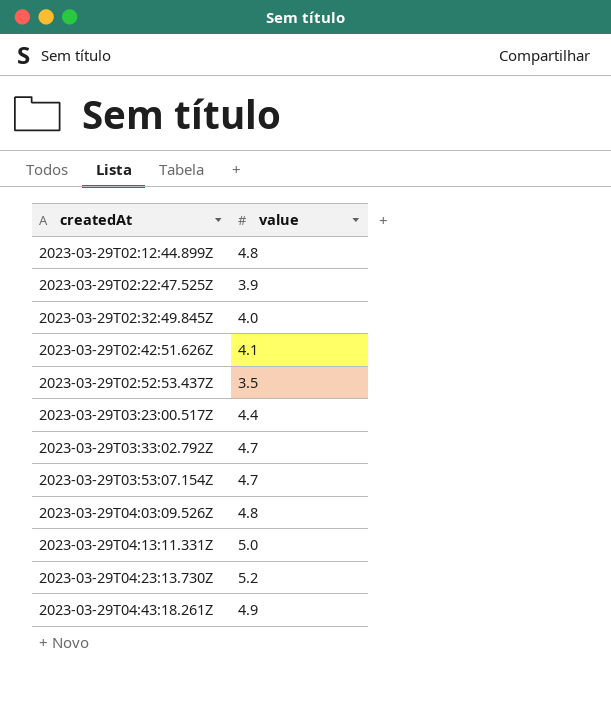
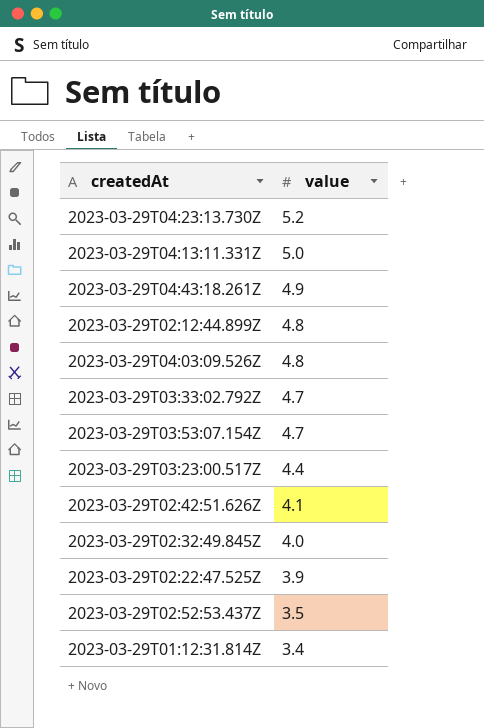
row order: createdAt ascending -> value descending
row 2023-03-29T01:12:31.814Z: none -> 3.4

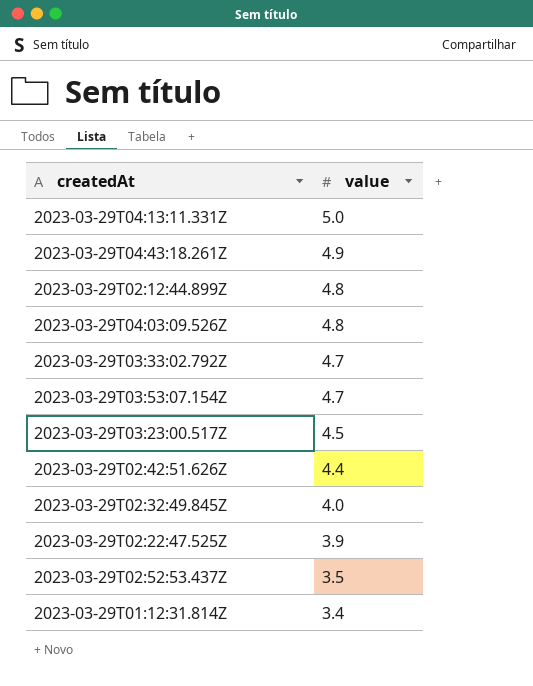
row 2023-03-29T04:23:13.730Z: 5.2 -> none
2023-03-29T03:23:00.517Z | value: 4.4 -> 4.5
2023-03-29T02:42:51.626Z | value: 4.1 -> 4.4

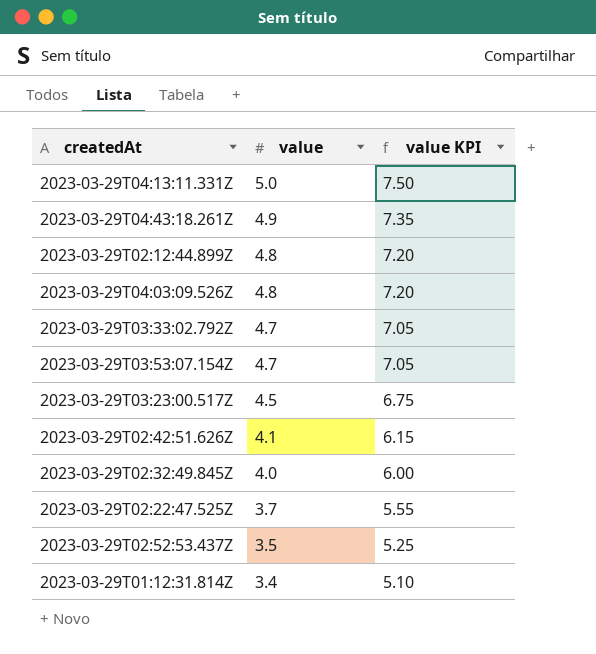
column value KPI | formula: none -> [value] * 1.5
2023-03-29T02:42:51.626Z | value: 4.4 -> 4.1
2023-03-29T02:22:47.525Z | value: 3.9 -> 3.7

